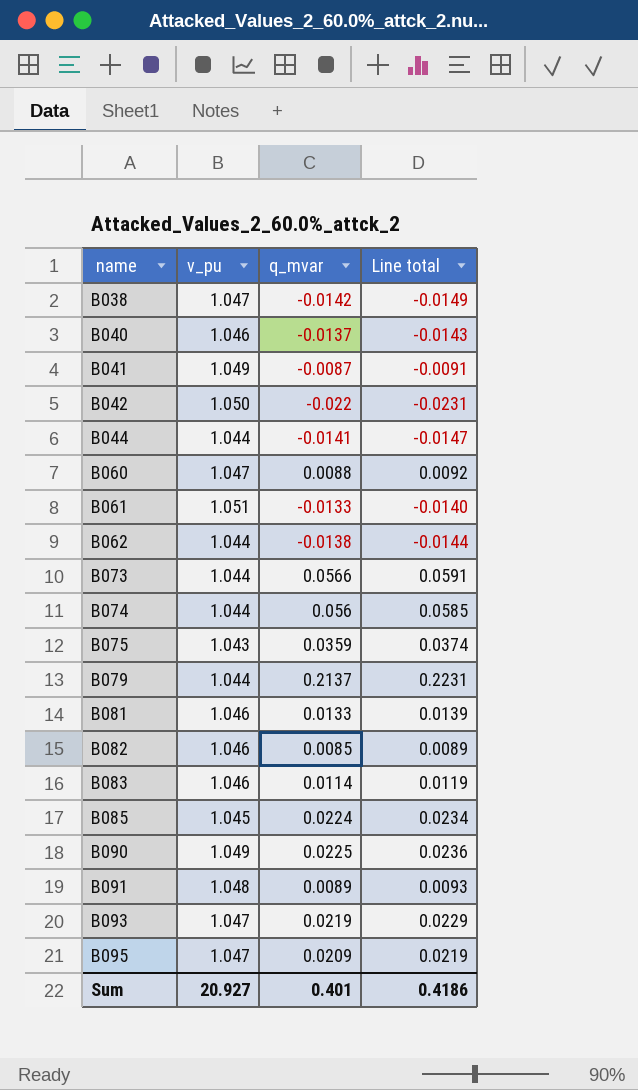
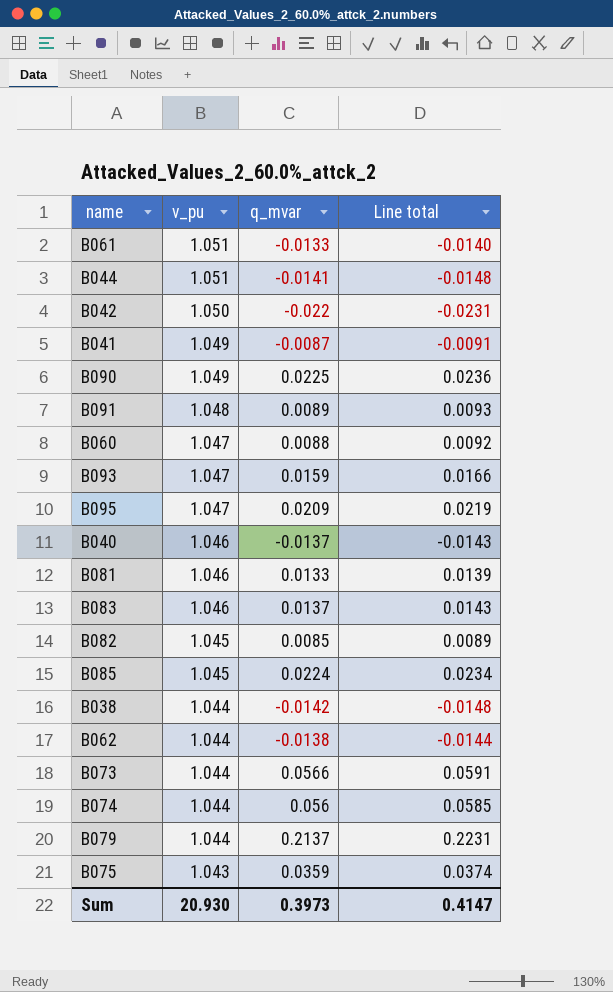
row order: name ascending -> v_pu descending
B044 | v_pu: 1.044 -> 1.051
B044 | Line total: -0.0147 -> -0.0148
B093 | q_mvar: 0.0219 -> 0.0159
B093 | Line total: 0.0229 -> 0.0166
B083 | q_mvar: 0.0114 -> 0.0137
B083 | Line total: 0.0119 -> 0.0143
B082 | v_pu: 1.046 -> 1.045
B038 | v_pu: 1.047 -> 1.044
B038 | Line total: -0.0149 -> -0.0148
Sum | v_pu: 20.927 -> 20.930
Sum | q_mvar: 0.401 -> 0.3973
Sum | Line total: 0.4186 -> 0.4147

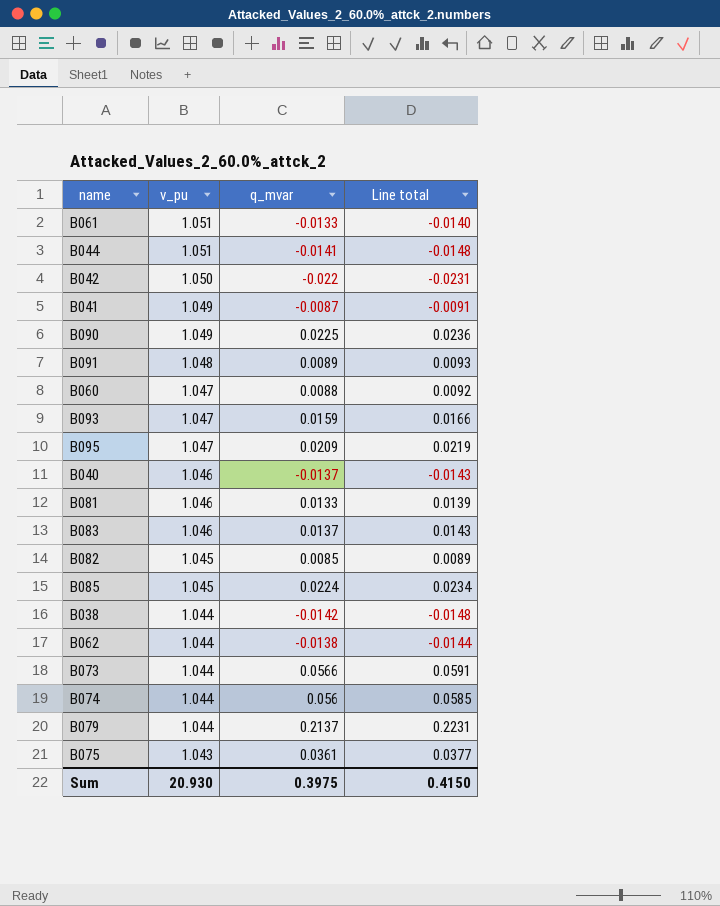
B075 | q_mvar: 0.0359 -> 0.0361
B075 | Line total: 0.0374 -> 0.0377
Sum | q_mvar: 0.3973 -> 0.3975
Sum | Line total: 0.4147 -> 0.4150

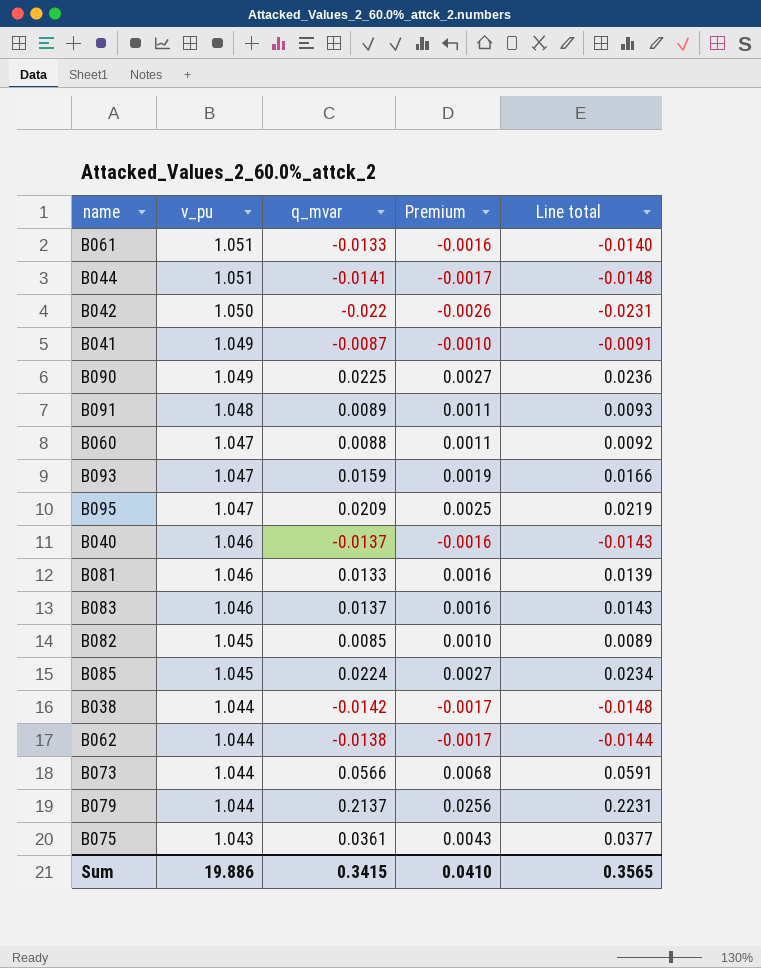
column Premium | formula: none -> [q_mvar] * 0.12
row B074: 1.044 | 0.056 | 0.0585 -> none
Sum | v_pu: 20.930 -> 19.886
Sum | q_mvar: 0.3975 -> 0.3415
Sum | Line total: 0.4150 -> 0.3565

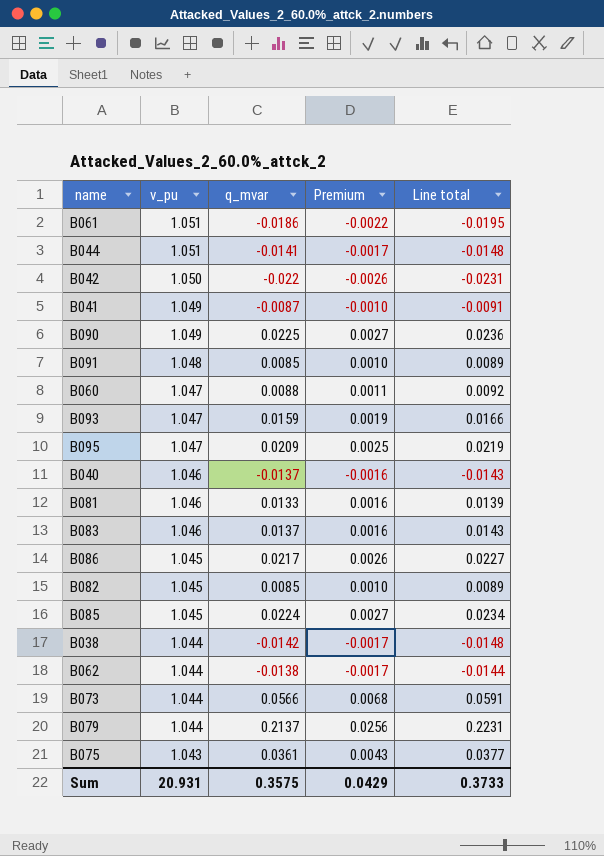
B061 | q_mvar: -0.0133 -> -0.0186
B061 | Premium: -0.0016 -> -0.0022
B061 | Line total: -0.0140 -> -0.0195
B091 | q_mvar: 0.0089 -> 0.0085
B091 | Premium: 0.0011 -> 0.0010
B091 | Line total: 0.0093 -> 0.0089
row B086: none -> 1.045 | 0.0217 | 0.0026 | 0.0227
Sum | v_pu: 19.886 -> 20.931
Sum | q_mvar: 0.3415 -> 0.3575
Sum | Premium: 0.0410 -> 0.0429
Sum | Line total: 0.3565 -> 0.3733

